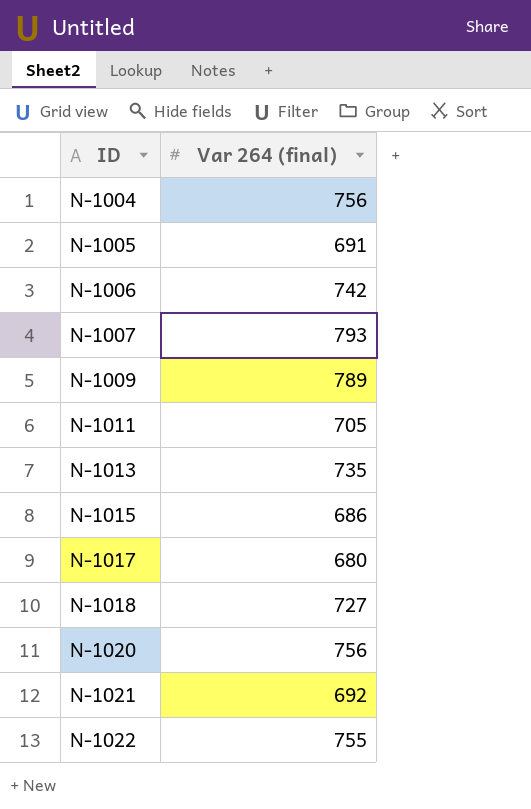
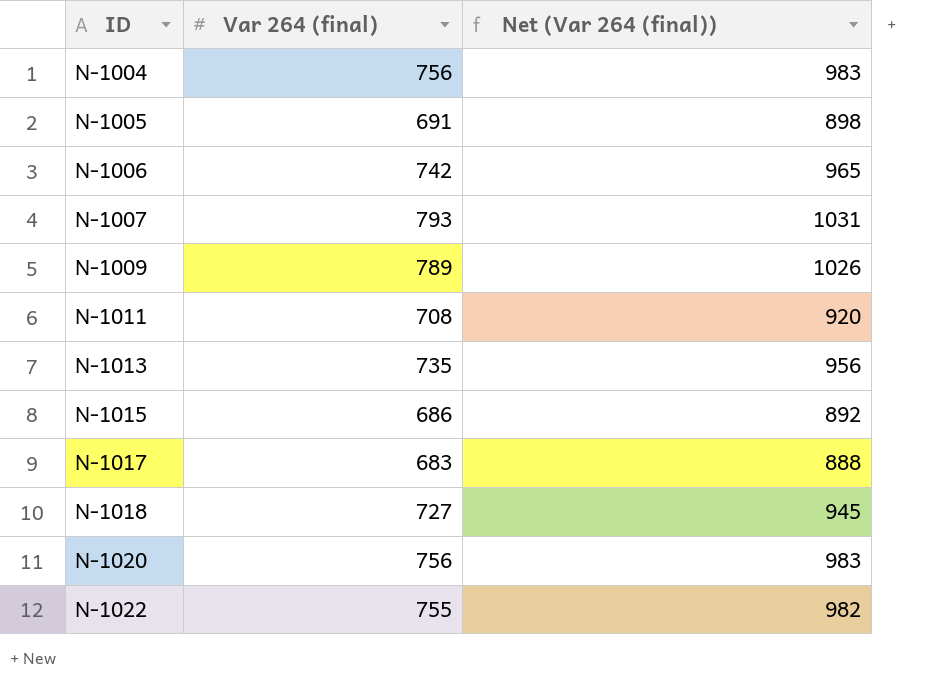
column Net (Var 264 (final)) | formula: none -> [Var 264 (final)] * 1.3
row N-1021: 692 -> none
N-1011 | Var 264 (final): 705 -> 708
N-1017 | Var 264 (final): 680 -> 683

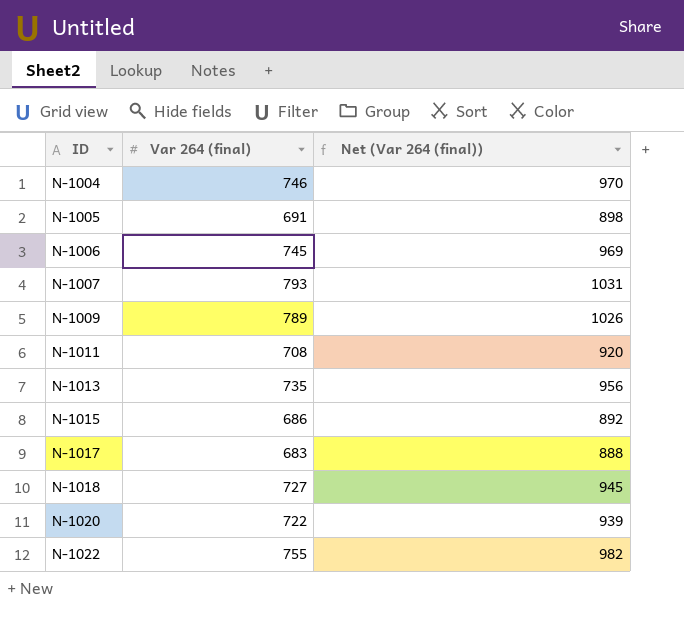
N-1004 | Var 264 (final): 756 -> 746
N-1004 | Net (Var 264 (final)): 983 -> 970
N-1006 | Var 264 (final): 742 -> 745
N-1006 | Net (Var 264 (final)): 965 -> 969
N-1020 | Var 264 (final): 756 -> 722
N-1020 | Net (Var 264 (final)): 983 -> 939

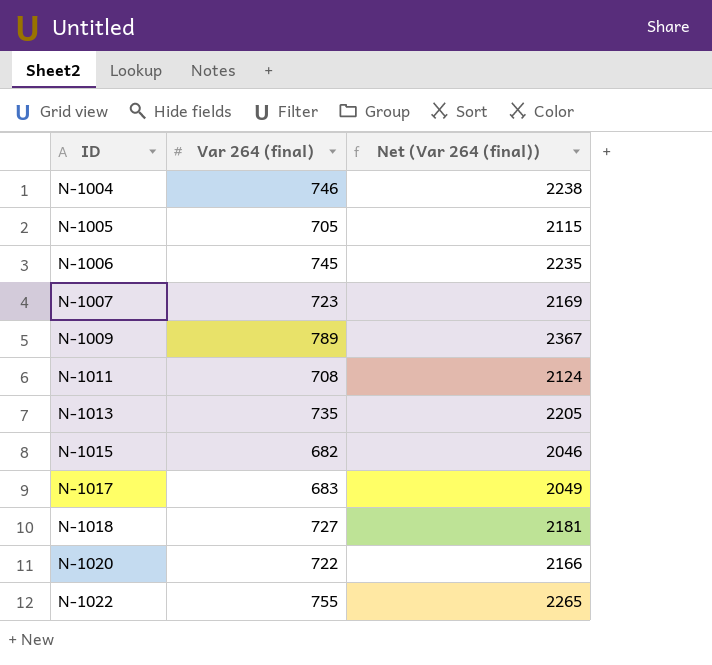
column Net (Var 264 (final)) | formula: [Var 264 (final)] * 1.3 -> [Var 264 (final)] * 3
N-1005 | Var 264 (final): 691 -> 705
N-1007 | Var 264 (final): 793 -> 723
N-1015 | Var 264 (final): 686 -> 682

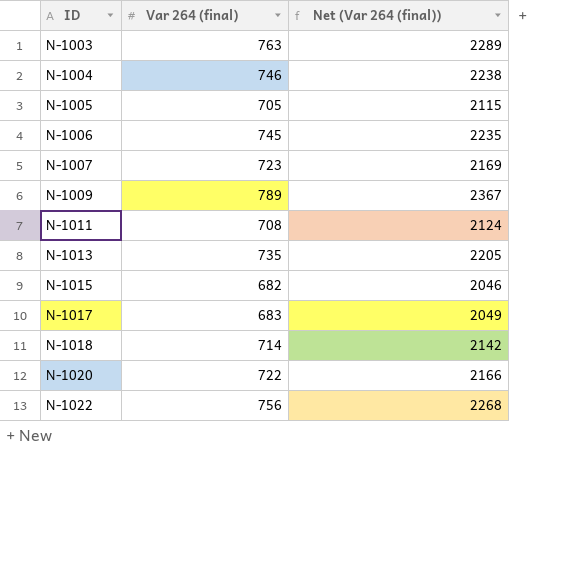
row N-1003: none -> 763 | 2289
N-1018 | Var 264 (final): 727 -> 714
N-1018 | Net (Var 264 (final)): 2181 -> 2142
N-1022 | Var 264 (final): 755 -> 756
N-1022 | Net (Var 264 (final)): 2265 -> 2268

